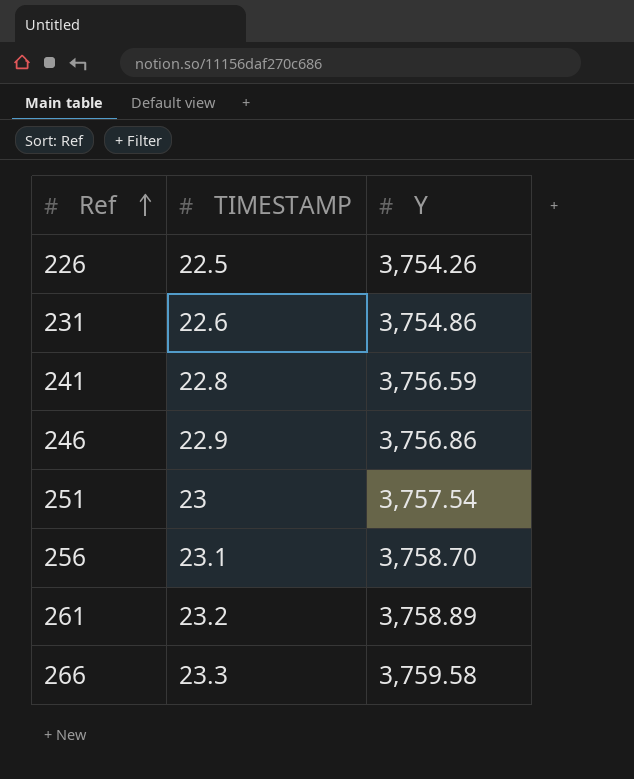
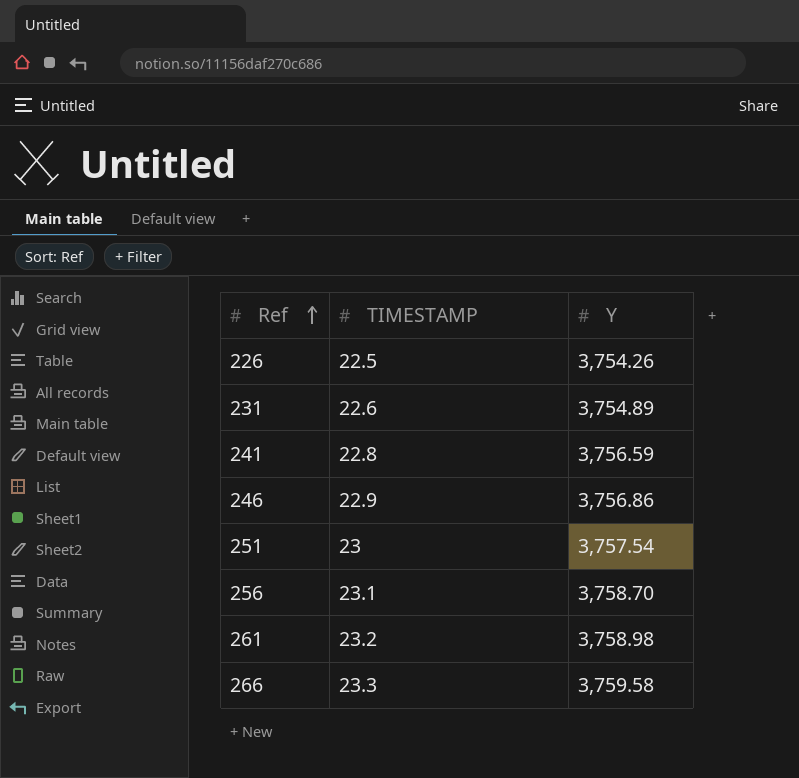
231 | Y: 3,754.86 -> 3,754.89
261 | Y: 3,758.89 -> 3,758.98

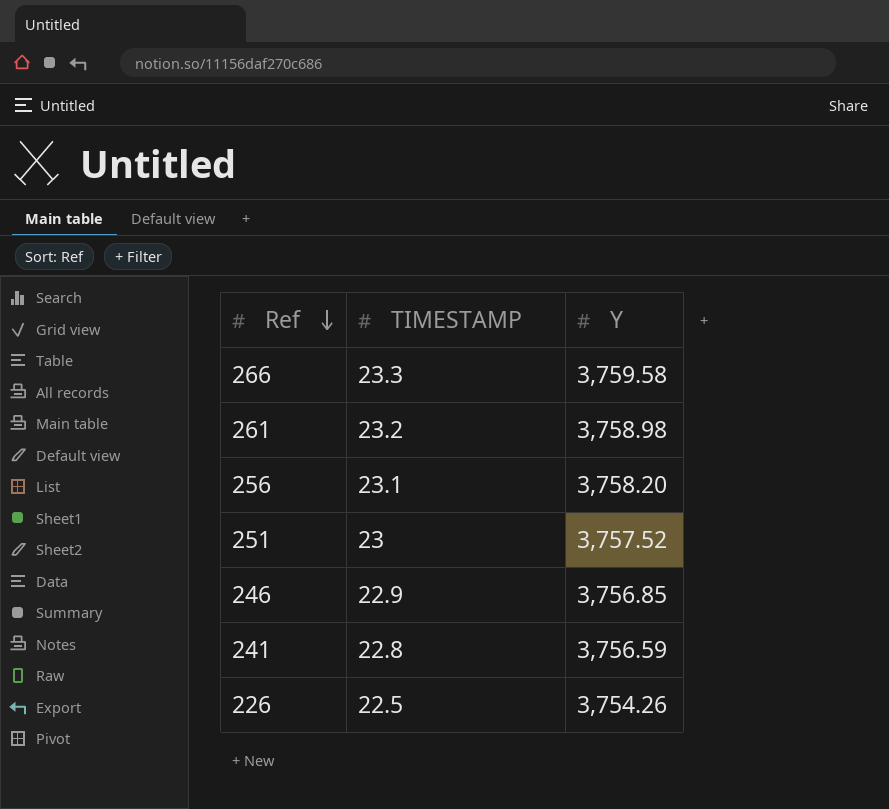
row order: Ref ascending -> Ref descending
row 231: 22.6 | 3,754.89 -> none
256 | Y: 3,758.70 -> 3,758.20
251 | Y: 3,757.54 -> 3,757.52
246 | Y: 3,756.86 -> 3,756.85

